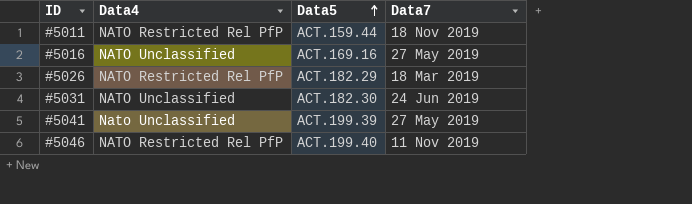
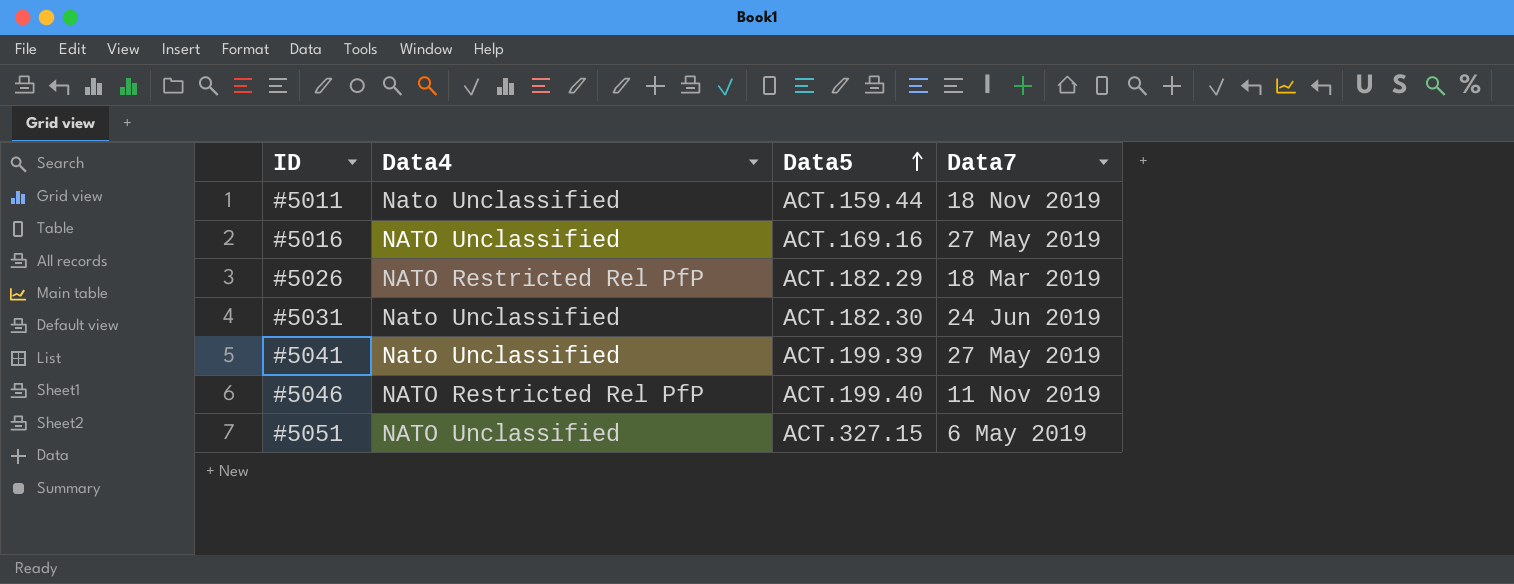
#5011 | Data4: NATO Restricted Rel PfP -> Nato Unclassified
#5031 | Data4: NATO Unclassified -> Nato Unclassified
row #5051: none -> NATO Unclassified | ACT.327.15 | 6 May 2019

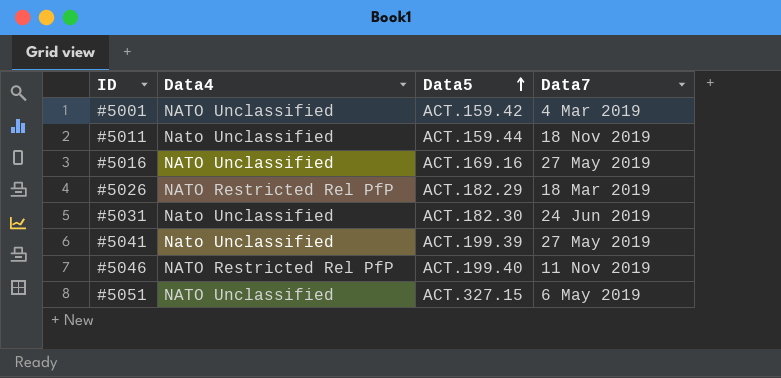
row #5001: none -> NATO Unclassified | ACT.159.42 | 4 Mar 2019

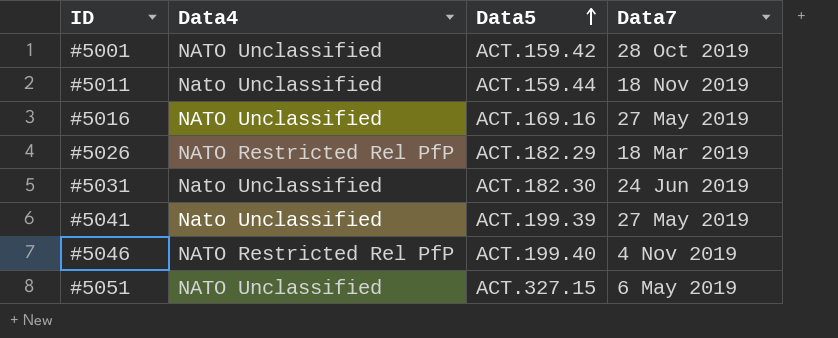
#5001 | Data7: 4 Mar 2019 -> 28 Oct 2019
#5046 | Data7: 11 Nov 2019 -> 4 Nov 2019

